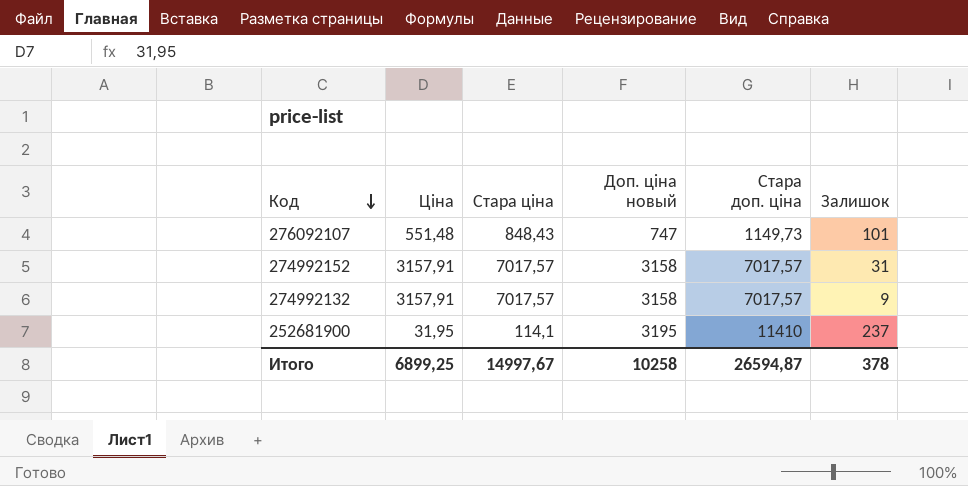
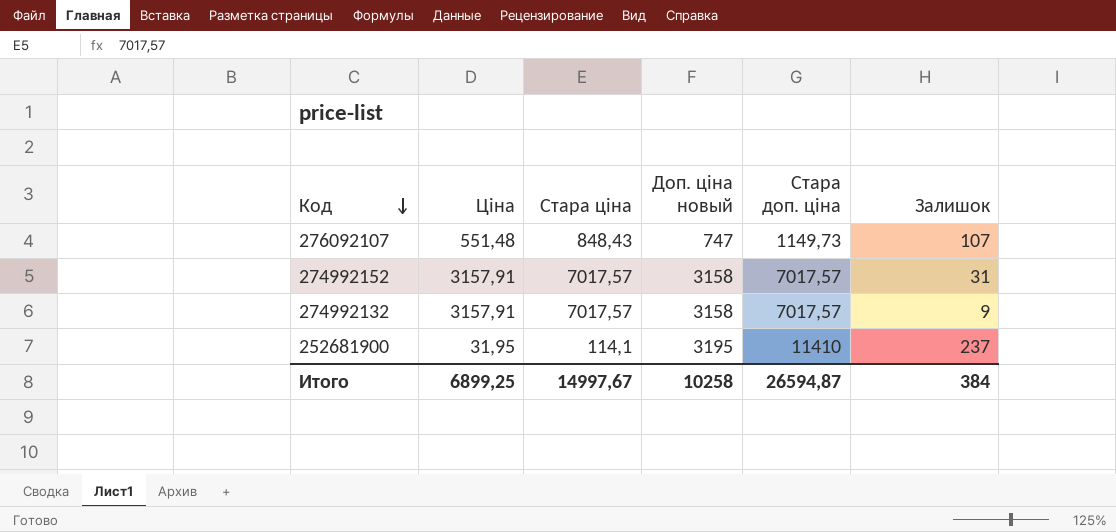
276092107 | Залишок: 101 -> 107
Итого | Залишок: 378 -> 384

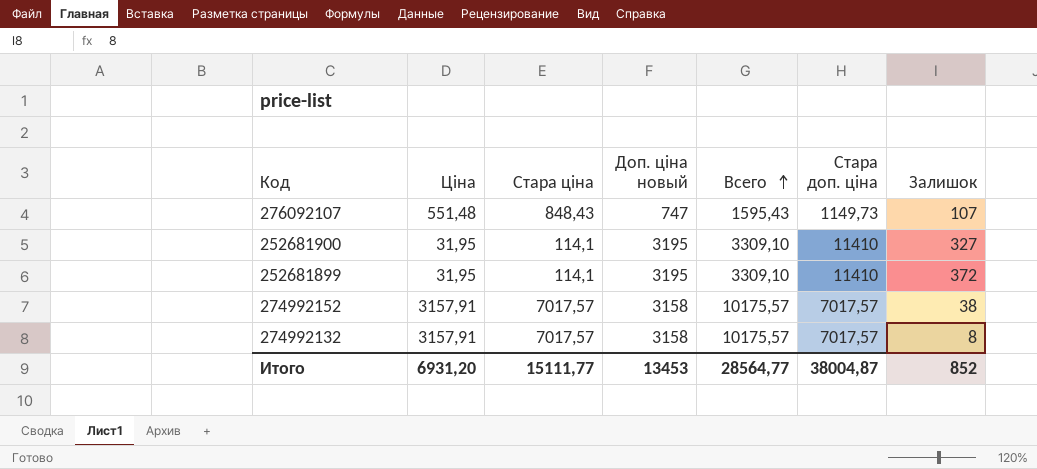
row order: Код descending -> Всего ascending
column Всего | formula: none -> [Стара ціна] + [Доп. ціна новый]
252681900 | Залишок: 237 -> 327
row 252681899: none -> 31,95 | 114,1 | 3195 | 3309,10 | 11410 | 372
274992152 | Залишок: 31 -> 38
274992132 | Залишок: 9 -> 8
Итого | Ціна: 6899,25 -> 6931,20
Итого | Стара ціна: 14997,67 -> 15111,77
Итого | Доп. ціна новый: 10258 -> 13453
Итого | Стара доп. ціна: 26594,87 -> 38004,87
Итого | Залишок: 384 -> 852

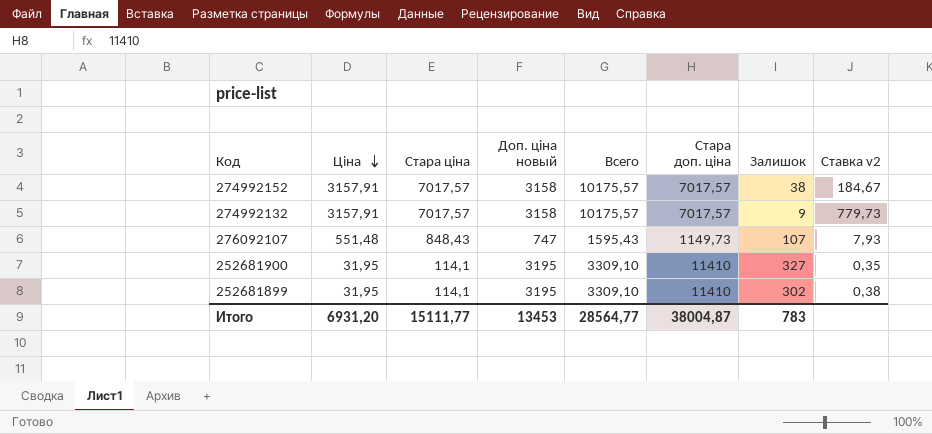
row order: Всего ascending -> Ціна descending
column Ставка v2 | formula: none -> [Стара ціна] / [Залишок]
274992132 | Залишок: 8 -> 9
252681899 | Залишок: 372 -> 302
Итого | Залишок: 852 -> 783

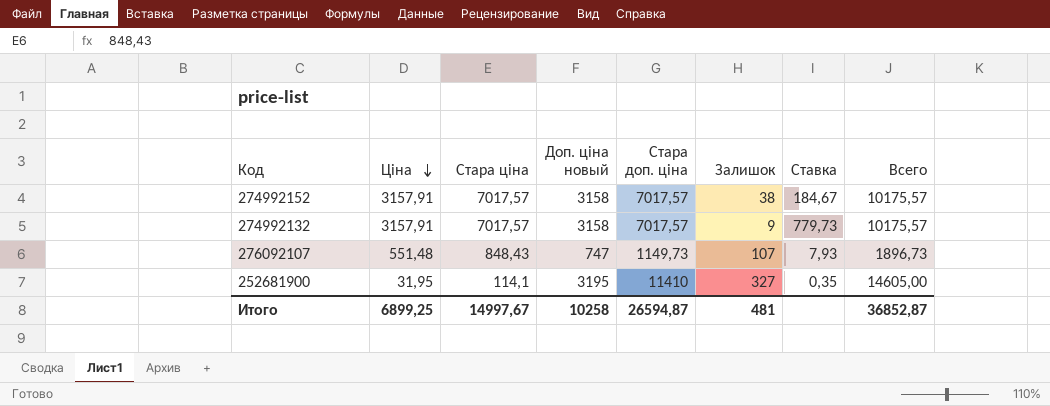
column name: Ставка v2 -> Ставка
column Всего | formula: [Стара ціна] + [Доп. ціна новый] -> [Доп. ціна новый] + [Стара доп. ціна]
column Всего | position: 5 -> 8
row 252681899: 31,95 | 114,1 | 3195 | 3309,10 | 11410 | 302 | 0,38 -> none
Итого | Ціна: 6931,20 -> 6899,25
Итого | Стара ціна: 15111,77 -> 14997,67
Итого | Доп. ціна новый: 13453 -> 10258
Итого | Стара доп. ціна: 38004,87 -> 26594,87
Итого | Залишок: 783 -> 481
Итого | Всего: 28564,77 -> 36852,87

